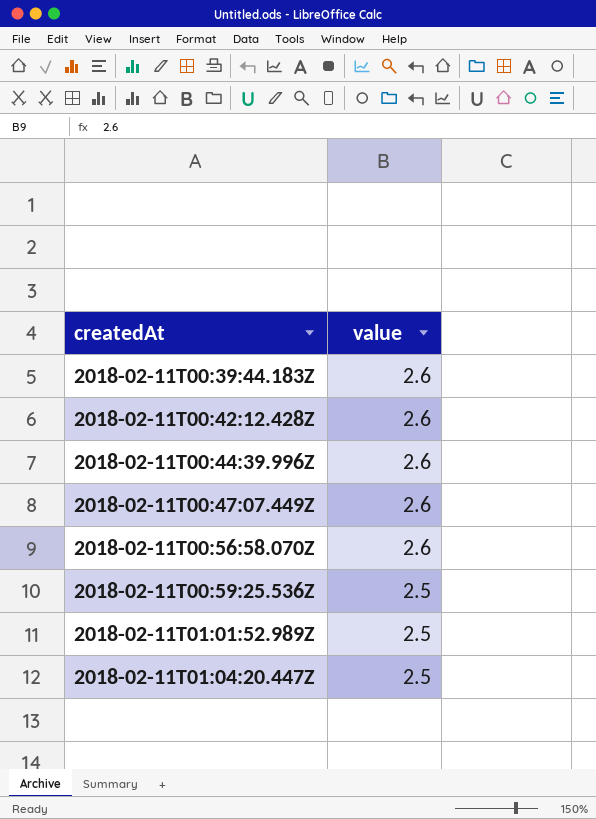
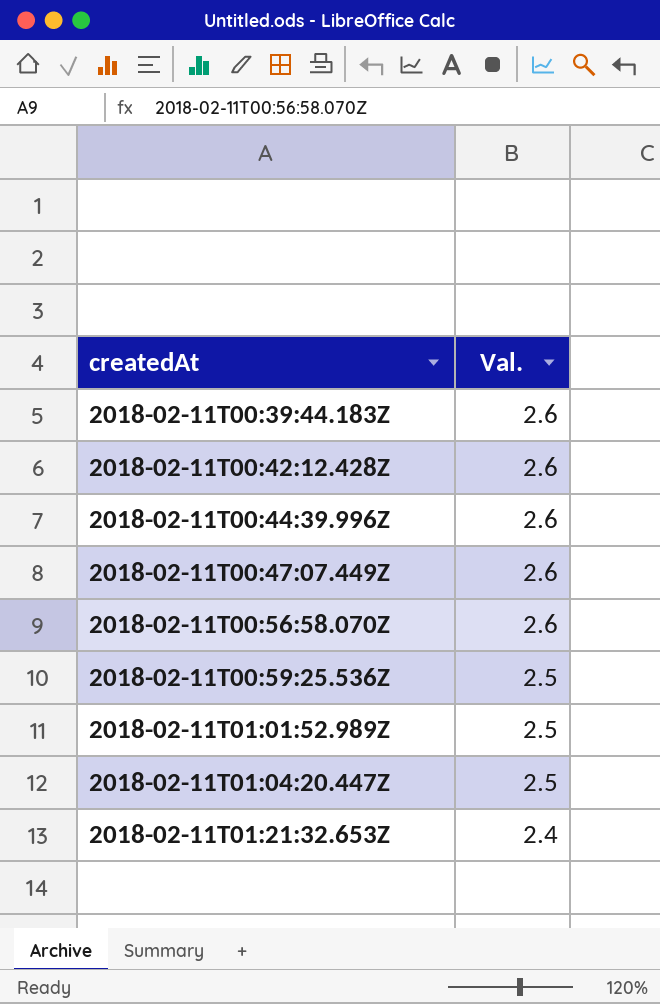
column name: value -> Val.
row 2018-02-11T01:21:32.653Z: none -> 2.4

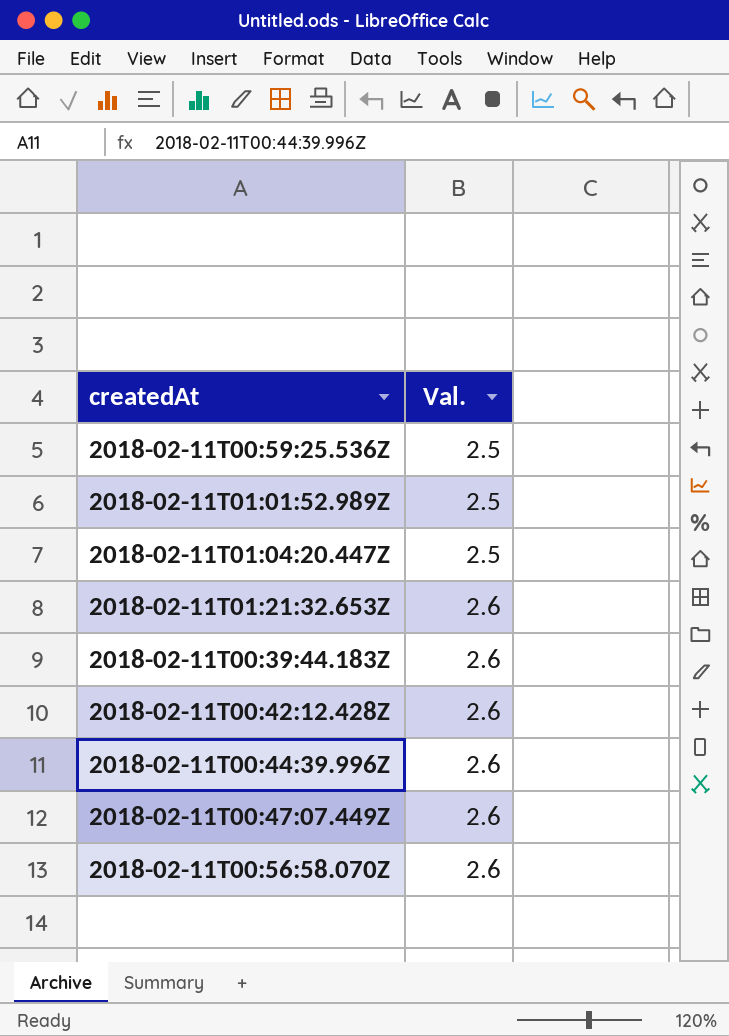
row order: createdAt ascending -> Val. ascending
2018-02-11T01:21:32.653Z | Val.: 2.4 -> 2.6

